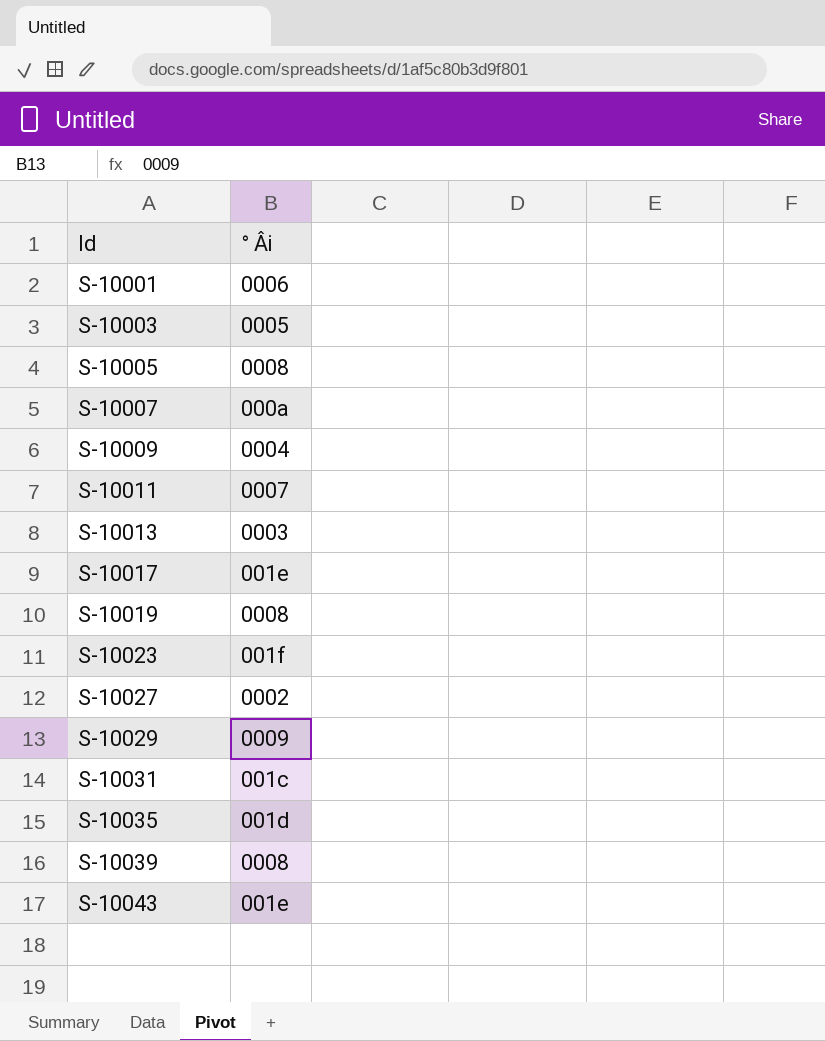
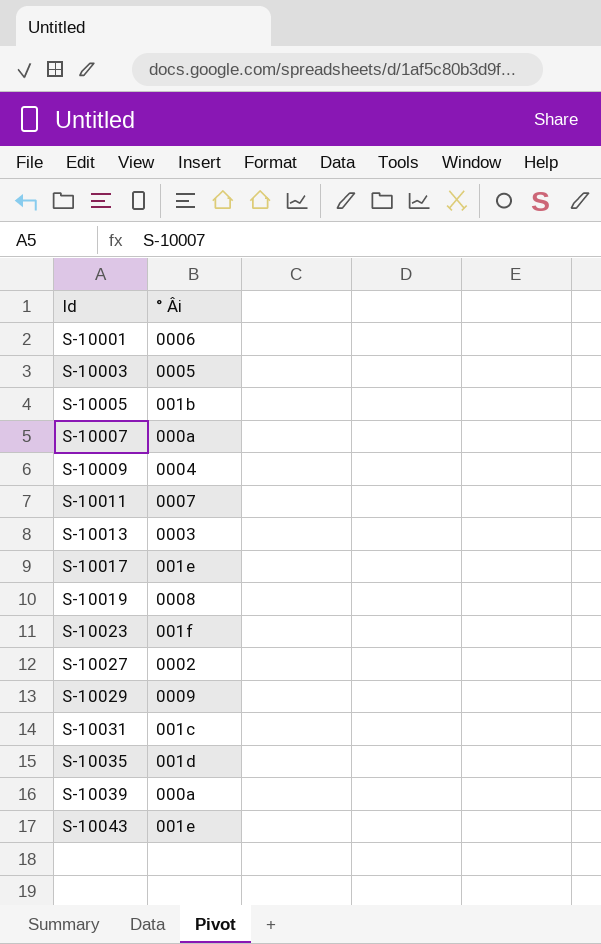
S-10005 | ° Âi: 0008 -> 001b
S-10039 | ° Âi: 0008 -> 000a

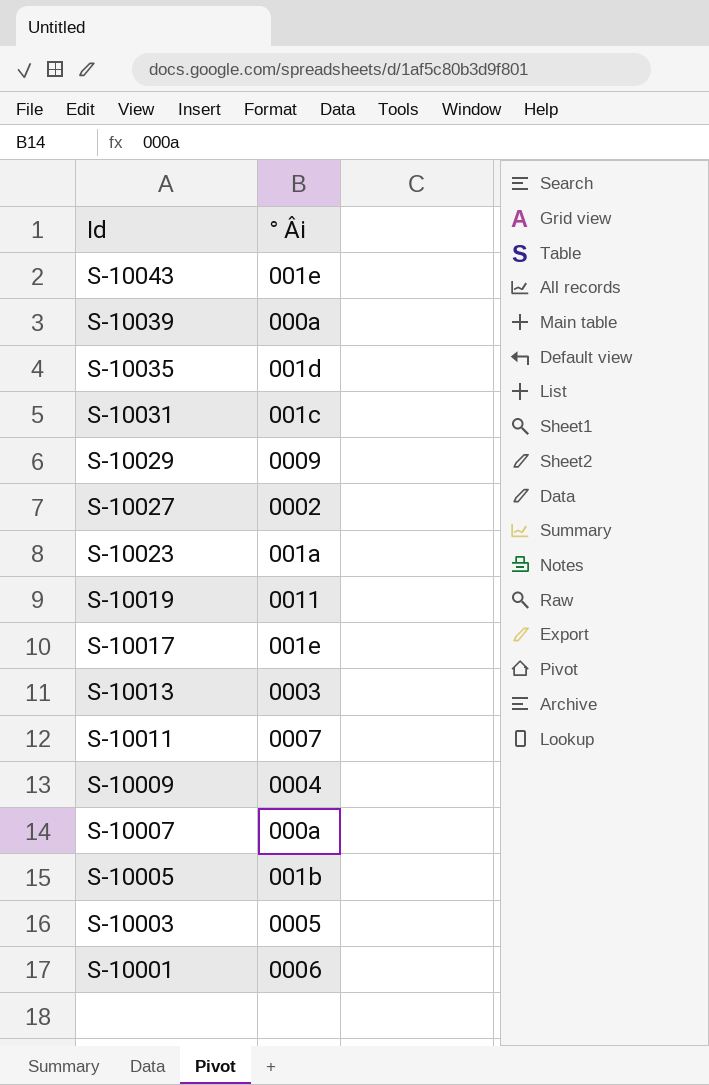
row order: Id ascending -> Id descending
S-10023 | ° Âi: 001f -> 001a
S-10019 | ° Âi: 0008 -> 0011

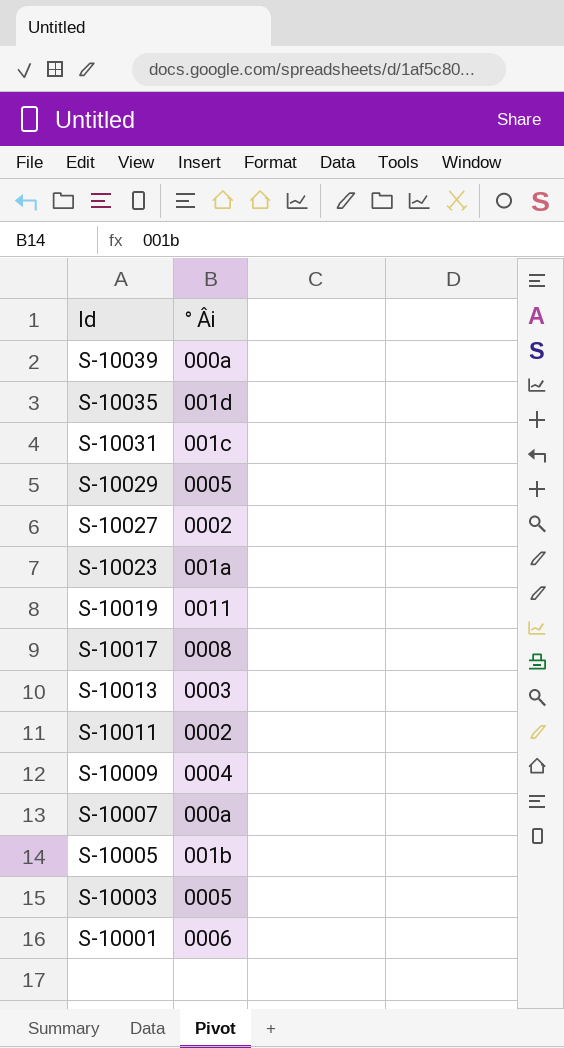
row S-10043: 001e -> none
S-10029 | ° Âi: 0009 -> 0005
S-10017 | ° Âi: 001e -> 0008
S-10011 | ° Âi: 0007 -> 0002

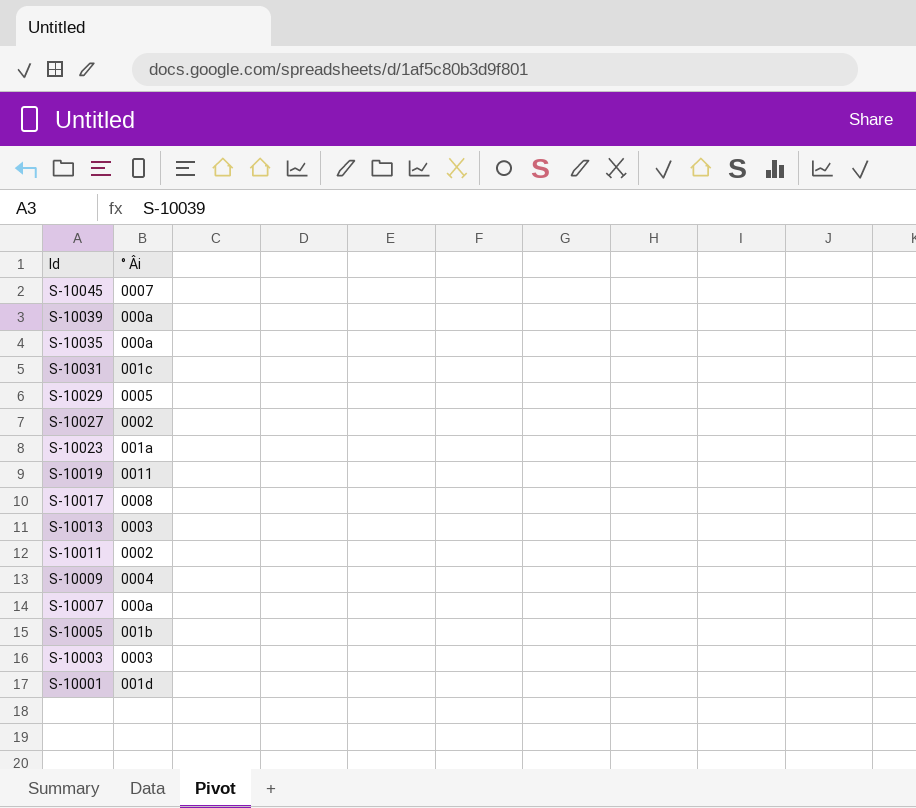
row S-10045: none -> 0007
S-10035 | ° Âi: 001d -> 000a
S-10003 | ° Âi: 0005 -> 0003
S-10001 | ° Âi: 0006 -> 001d

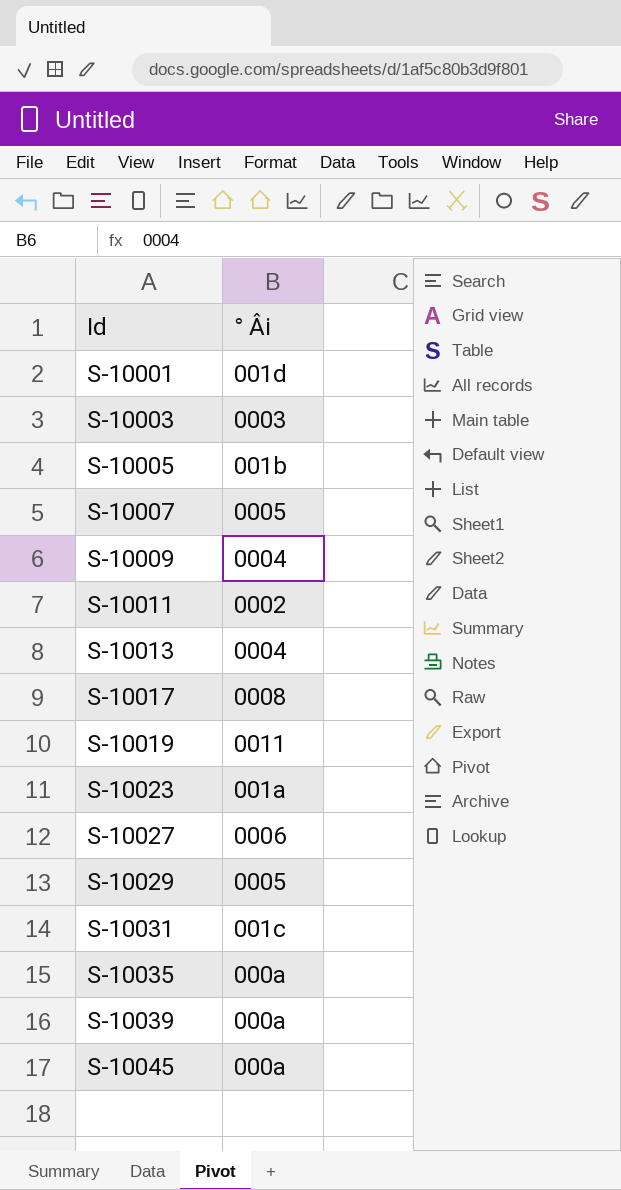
row order: Id descending -> Id ascending
S-10007 | ° Âi: 000a -> 0005
S-10013 | ° Âi: 0003 -> 0004
S-10027 | ° Âi: 0002 -> 0006
S-10045 | ° Âi: 0007 -> 000a

